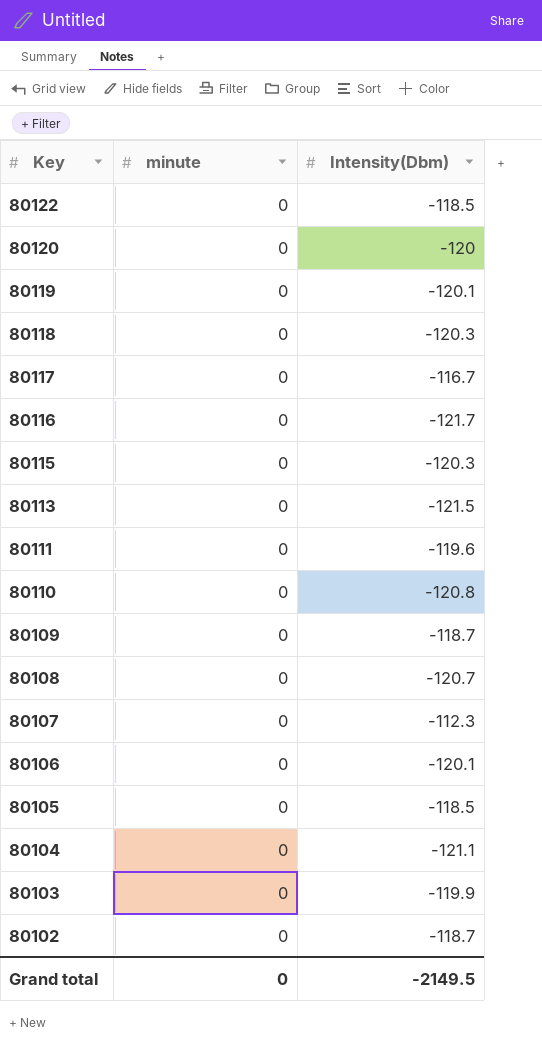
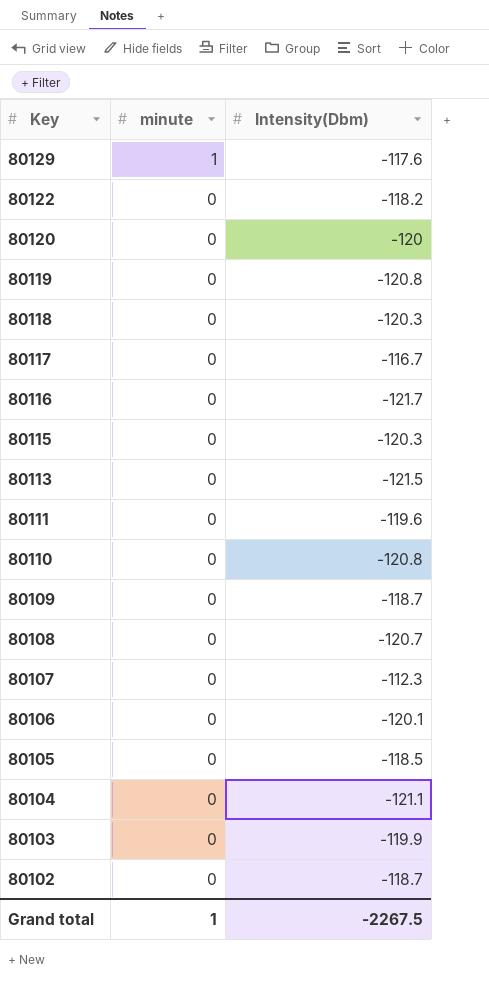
row 80129: none -> 1 | -117.6
80122 | Intensity(Dbm): -118.5 -> -118.2
80119 | Intensity(Dbm): -120.1 -> -120.8
Grand total | minute: 0 -> 1
Grand total | Intensity(Dbm): -2149.5 -> -2267.5

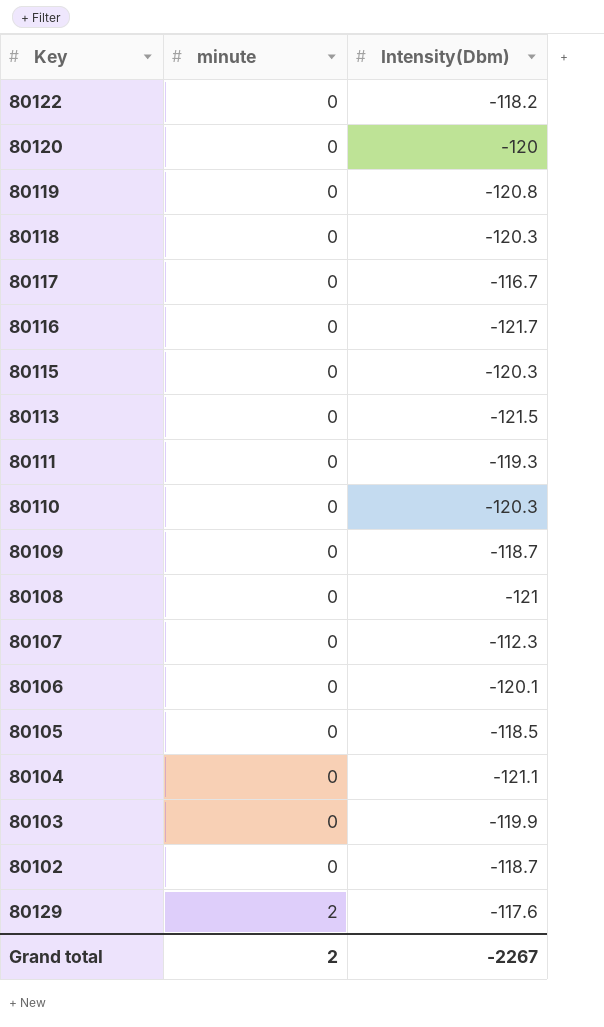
row order: Key descending -> minute ascending
80111 | Intensity(Dbm): -119.6 -> -119.3
80110 | Intensity(Dbm): -120.8 -> -120.3
80108 | Intensity(Dbm): -120.7 -> -121
80129 | minute: 1 -> 2
Grand total | minute: 1 -> 2
Grand total | Intensity(Dbm): -2267.5 -> -2267

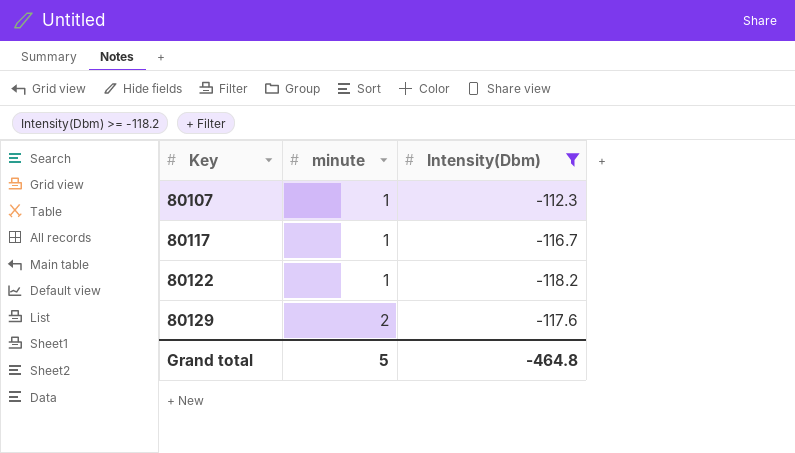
filter: none -> Intensity(Dbm) >= -118.2
row order: minute ascending -> Key ascending
80107 | minute: 0 -> 1
80117 | minute: 0 -> 1
80122 | minute: 0 -> 1
Grand total | minute: 2 -> 5
Grand total | Intensity(Dbm): -2267 -> -464.8

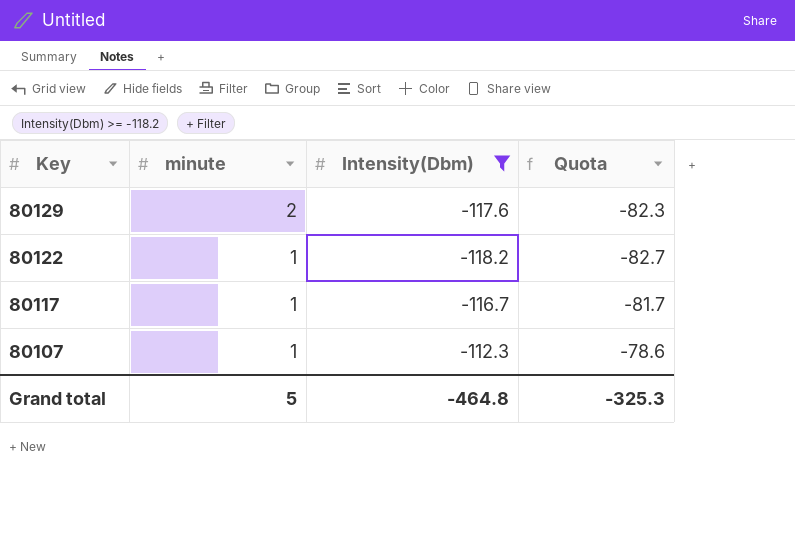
row order: Key ascending -> Key descending
column Quota | formula: none -> [Intensity(Dbm)] * 0.7

